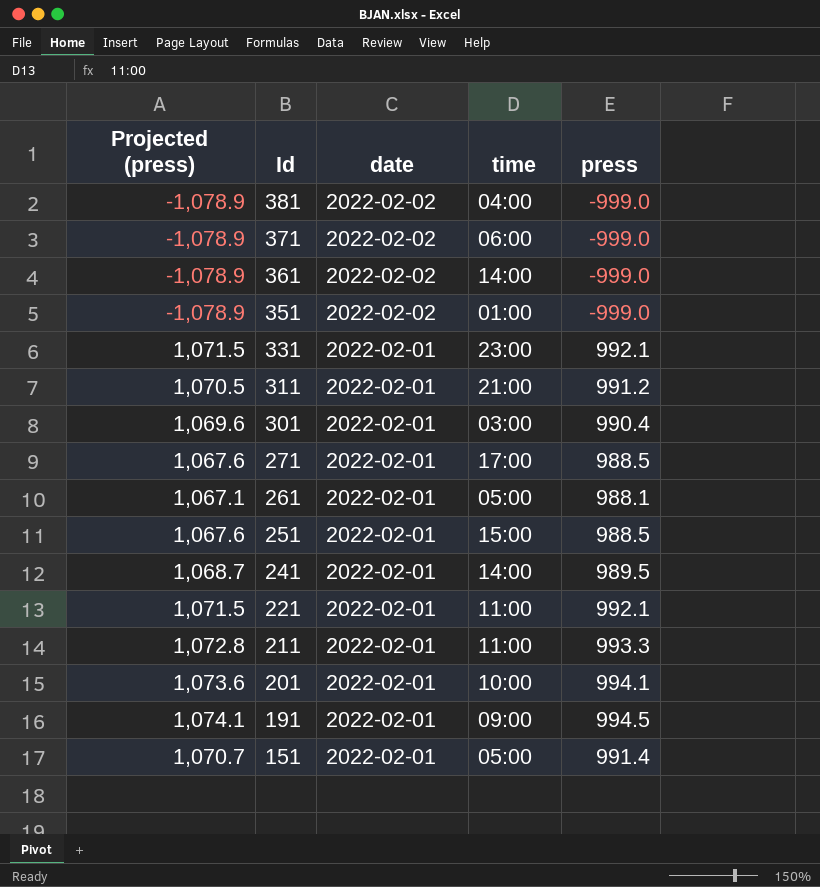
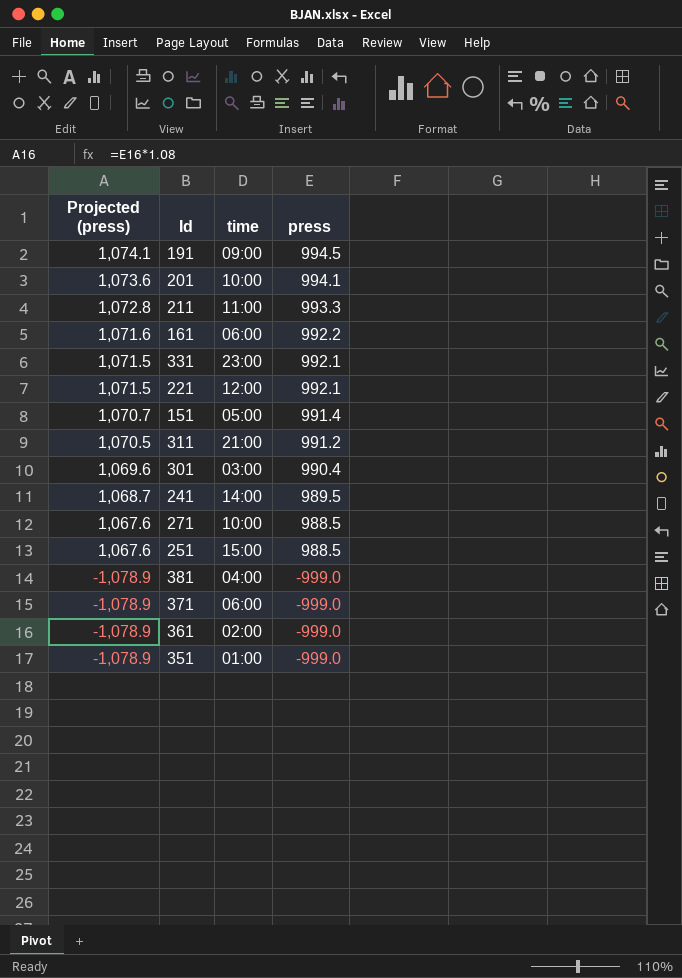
row order: Id descending -> Projected (press) descending
column date | position: 3 -> none
row 261: 1,067.1 | 2022-02-01 | 05:00 | 988.1 -> none
row 161: none -> 1,071.6 | 06:00 | 992.2
221 | time: 11:00 -> 12:00
271 | time: 17:00 -> 10:00
361 | time: 14:00 -> 02:00

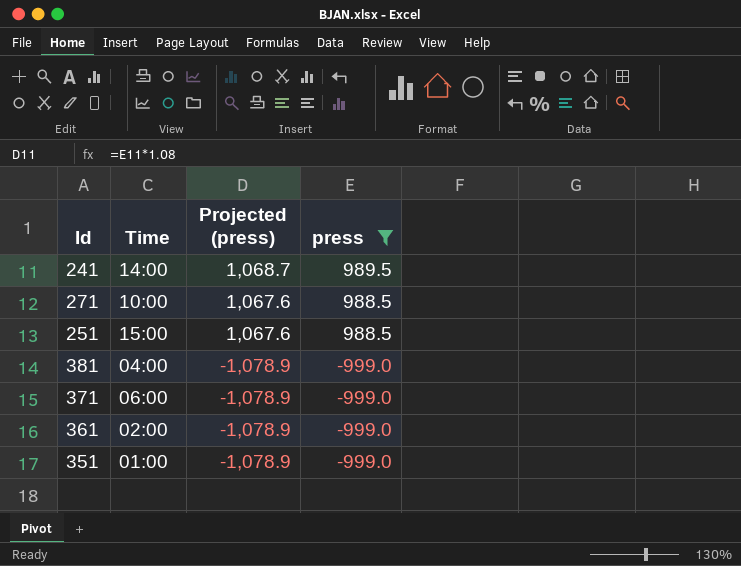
filter: none -> press <= 989.5
column name: time -> Time
column Projected (press) | position: 1 -> 3

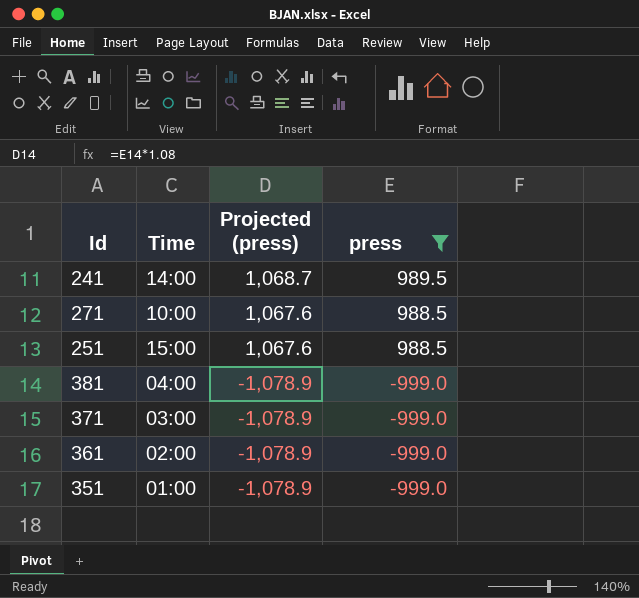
371 | Time: 06:00 -> 03:00

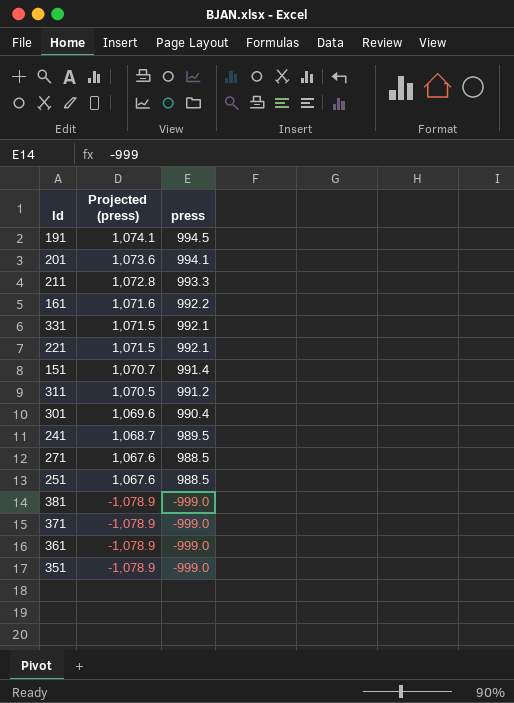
filter: press <= 989.5 -> none
column Time | position: 2 -> none

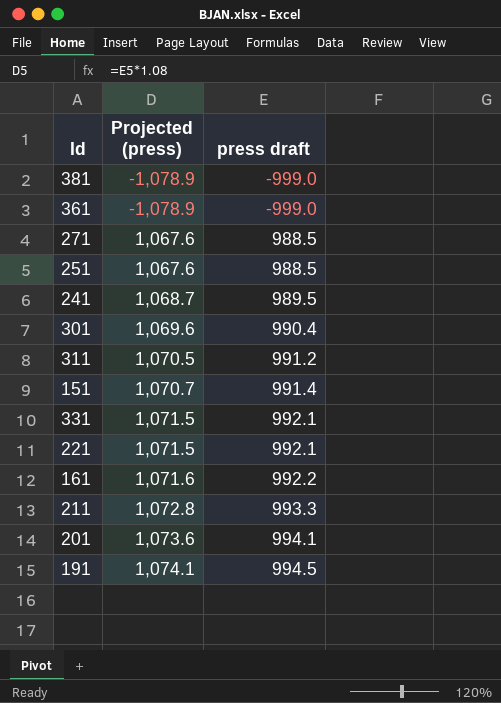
row order: Projected (press) descending -> Projected (press) ascending
column name: press -> press draft
row 371: -1,078.9 | -999.0 -> none
row 351: -1,078.9 | -999.0 -> none

